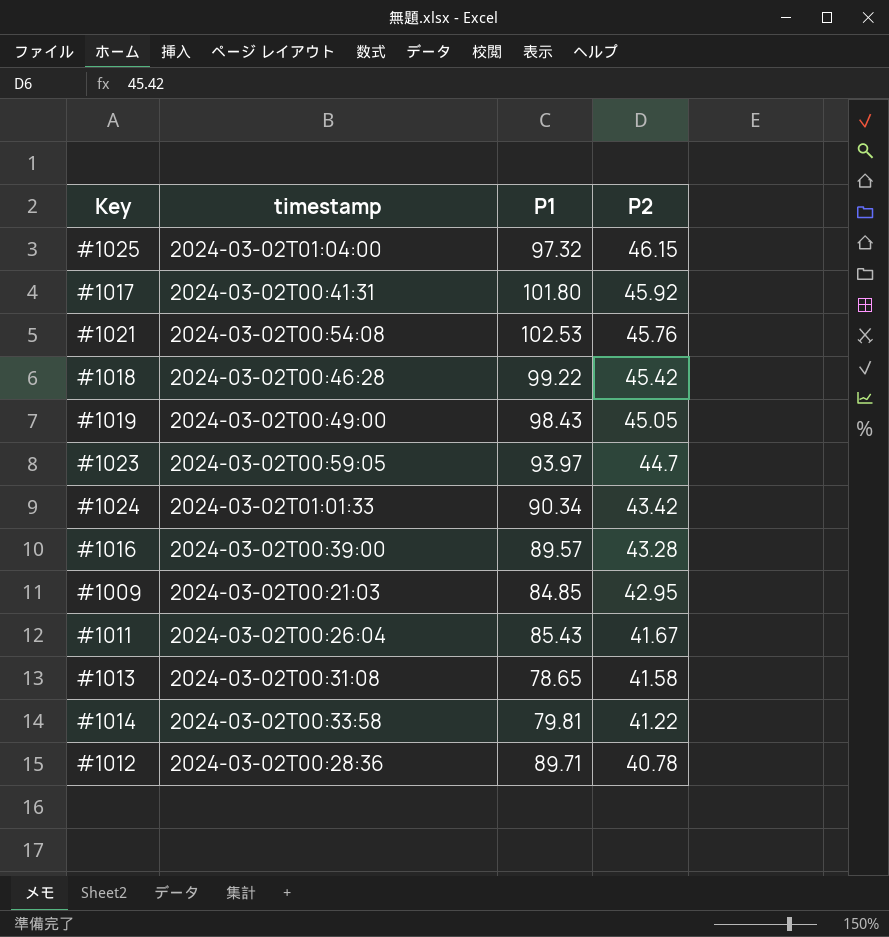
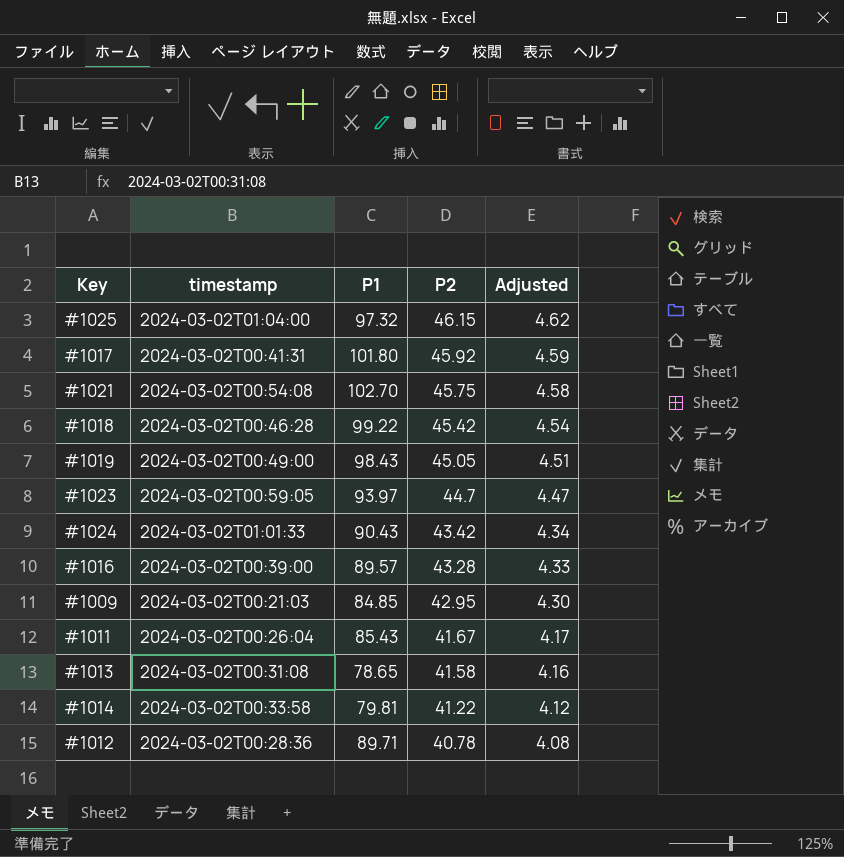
column Adjusted | formula: none -> [P2] * 0.1
#1021 | P1: 102.53 -> 102.70
#1021 | P2: 45.76 -> 45.75
#1024 | P1: 90.34 -> 90.43

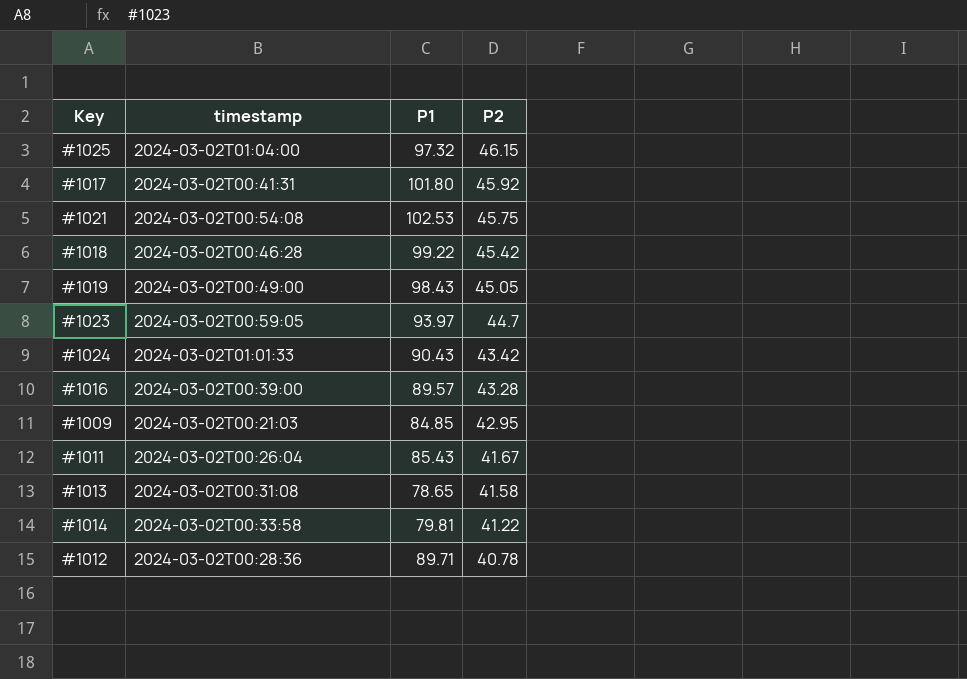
column Adjusted | formula: [P2] * 0.1 -> none
#1021 | P1: 102.70 -> 102.53

